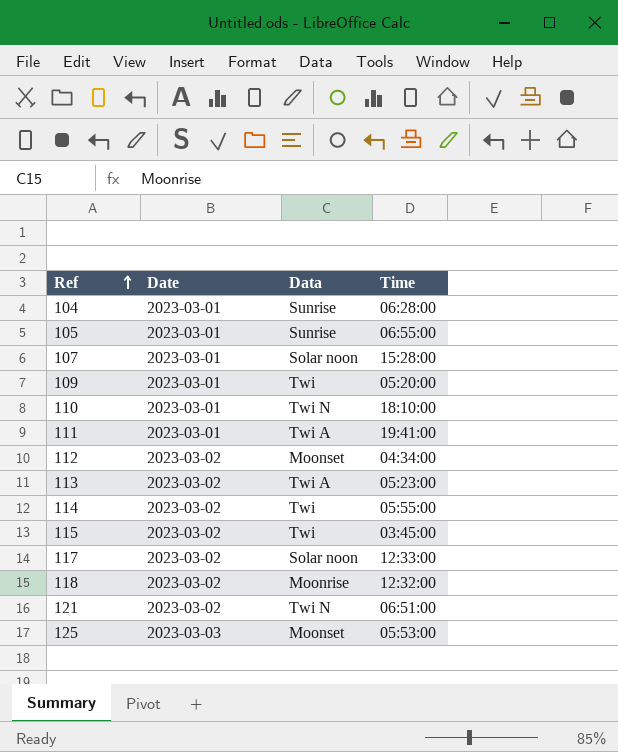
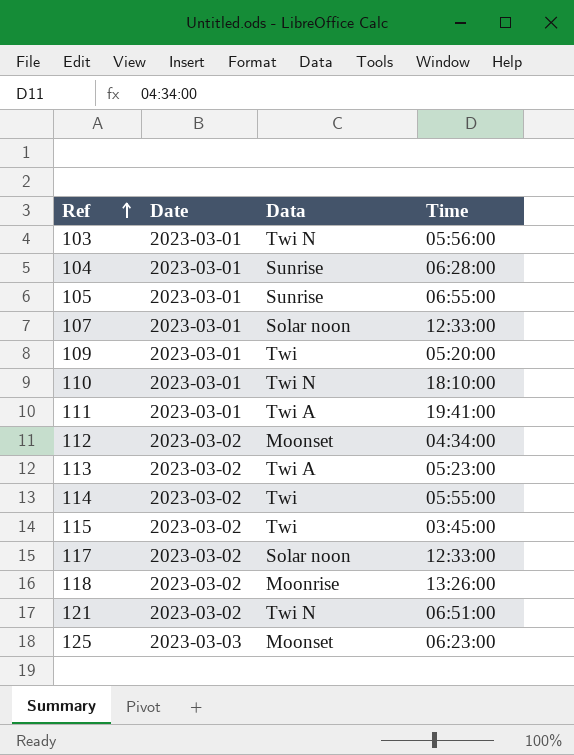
row 103: none -> 2023-03-01 | Twi N | 05:56:00
107 | Time: 15:28:00 -> 12:33:00
118 | Time: 12:32:00 -> 13:26:00
125 | Time: 05:53:00 -> 06:23:00

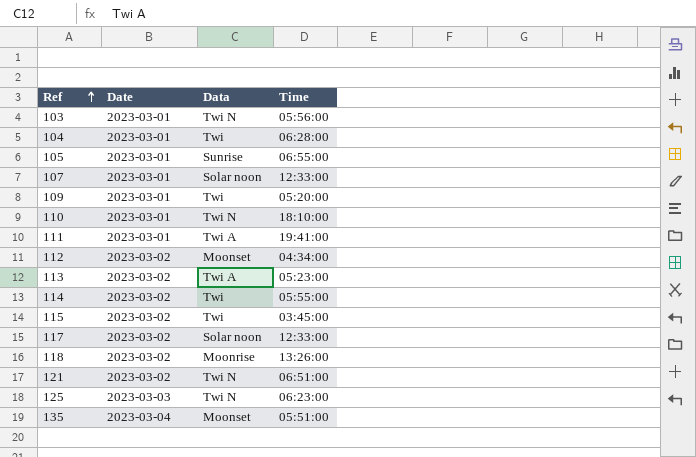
104 | Data: Sunrise -> Twi
125 | Data: Moonset -> Twi N
row 135: none -> 2023-03-04 | Moonset | 05:51:00

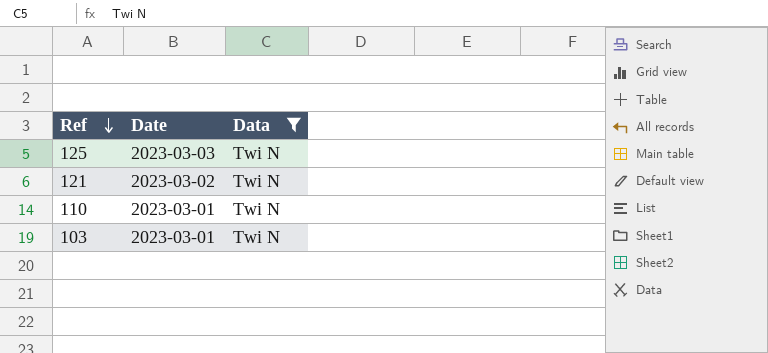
filter: none -> Data = Twi N
row order: Ref ascending -> Ref descending
column Time | position: 4 -> none

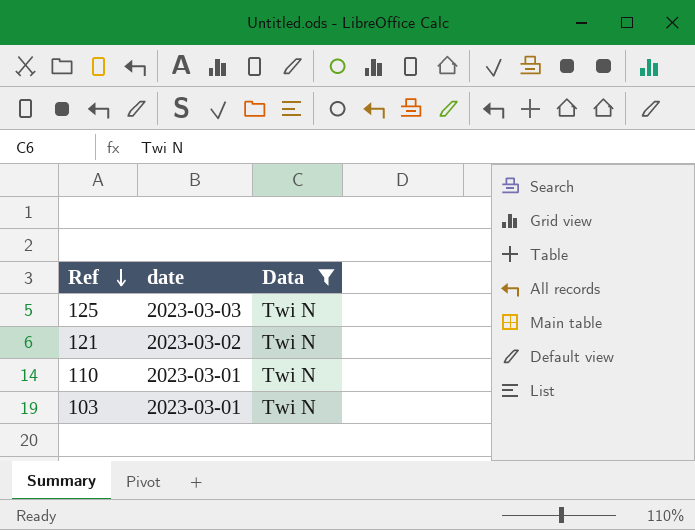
column name: Date -> date

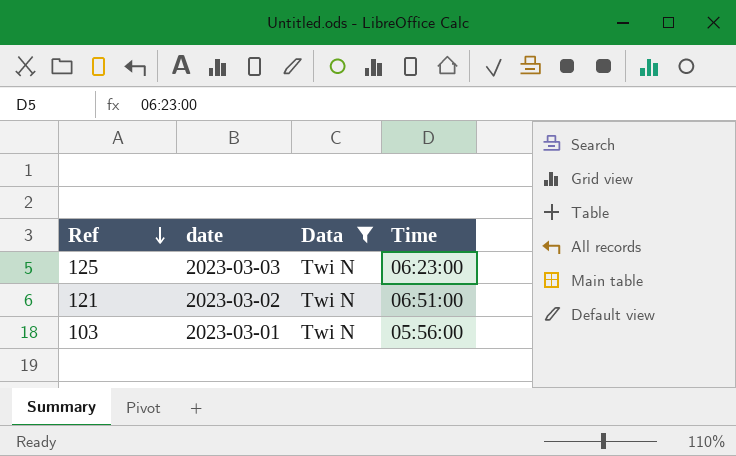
column Time | position: none -> 4
row 110: 2023-03-01 | Twi N -> none

